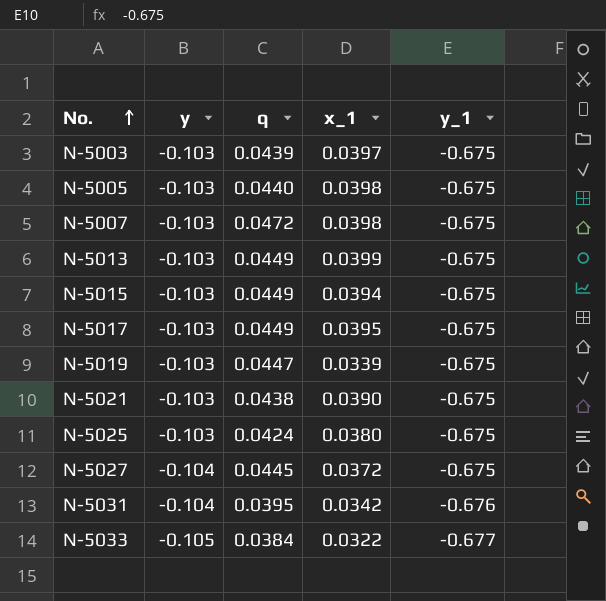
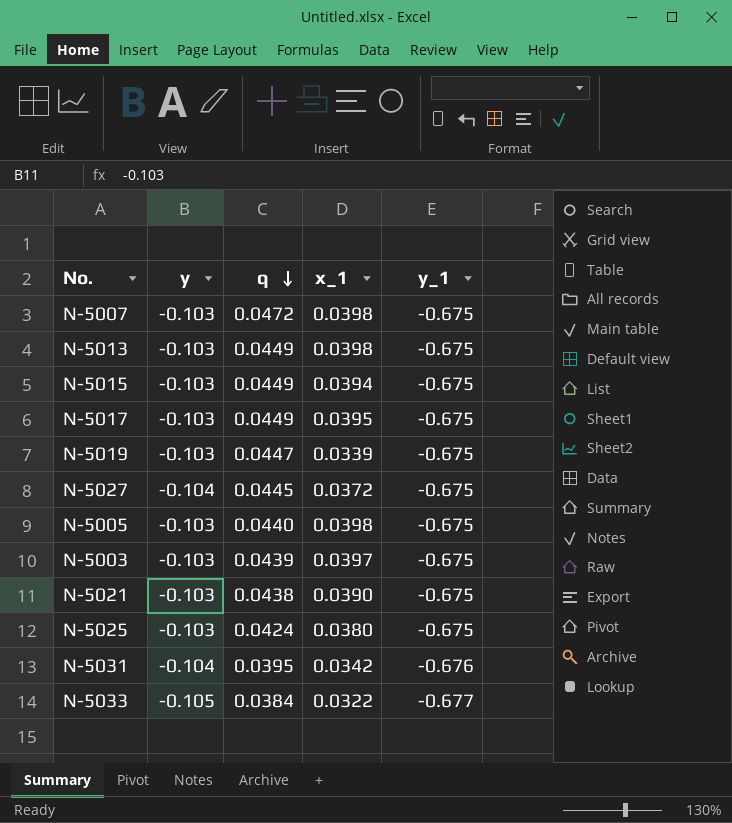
row order: No. ascending -> q descending
N-5013 | x_1: 0.0399 -> 0.0398

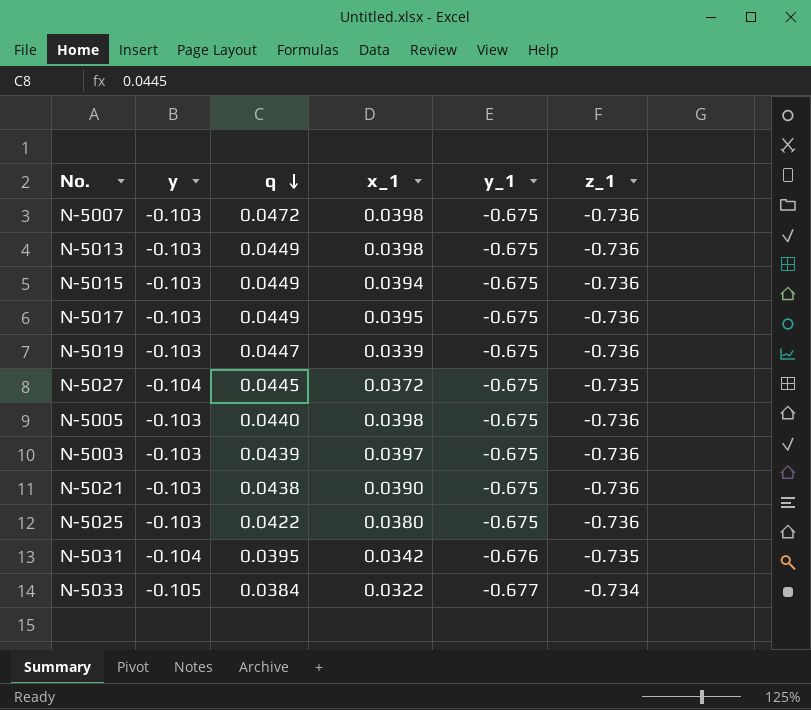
column z_1 | position: none -> 6
N-5025 | q: 0.0424 -> 0.0422

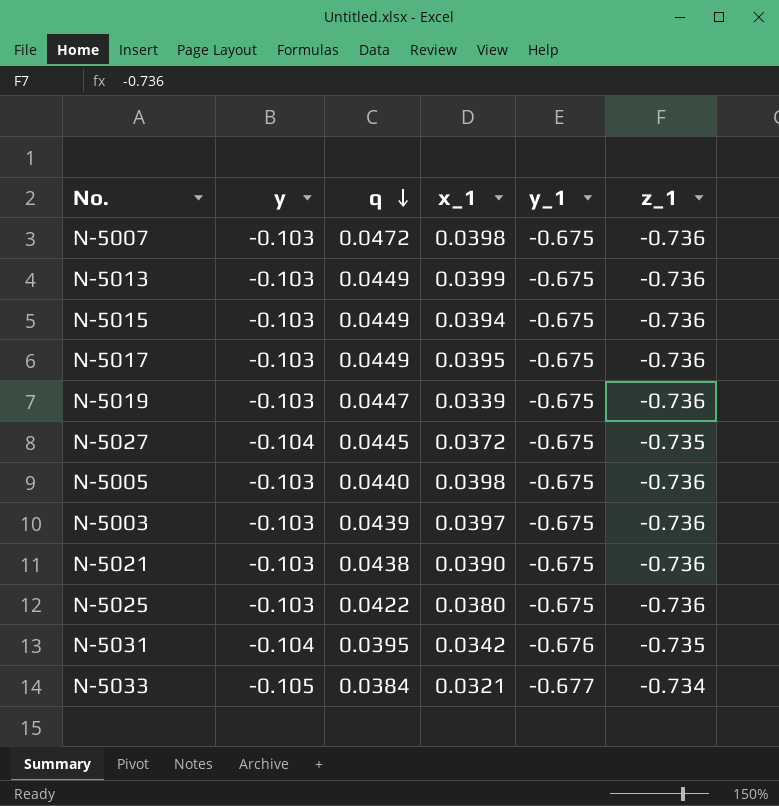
N-5013 | x_1: 0.0398 -> 0.0399
N-5033 | x_1: 0.0322 -> 0.0321

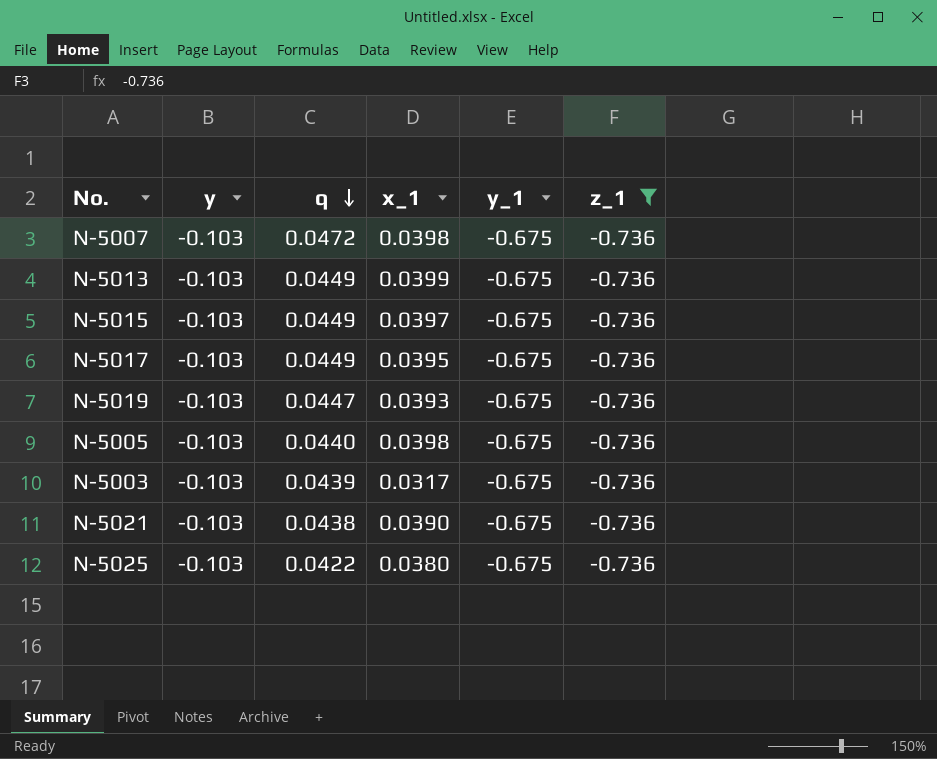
filter: none -> z_1 = -0.736
N-5015 | x_1: 0.0394 -> 0.0397
N-5019 | x_1: 0.0339 -> 0.0393
N-5003 | x_1: 0.0397 -> 0.0317

